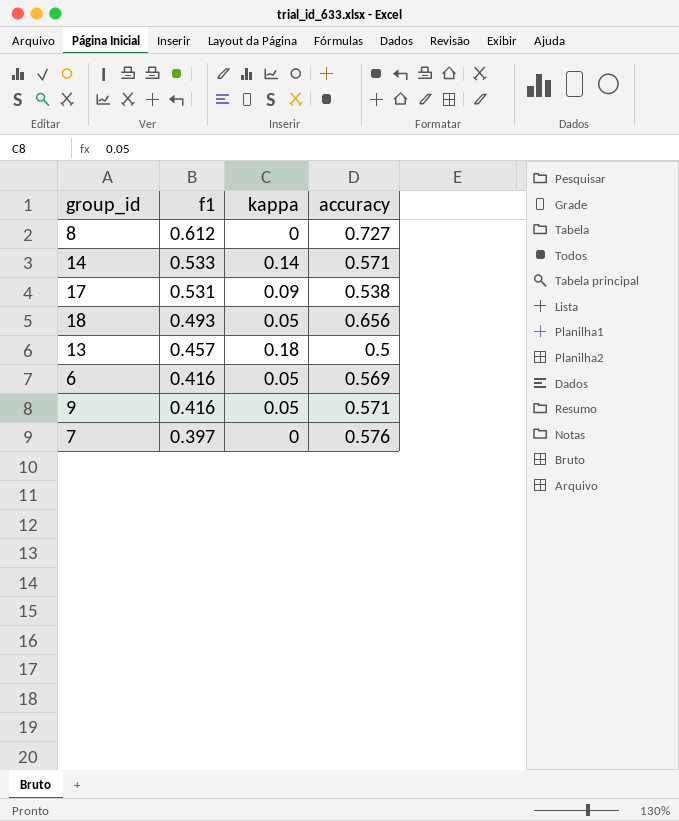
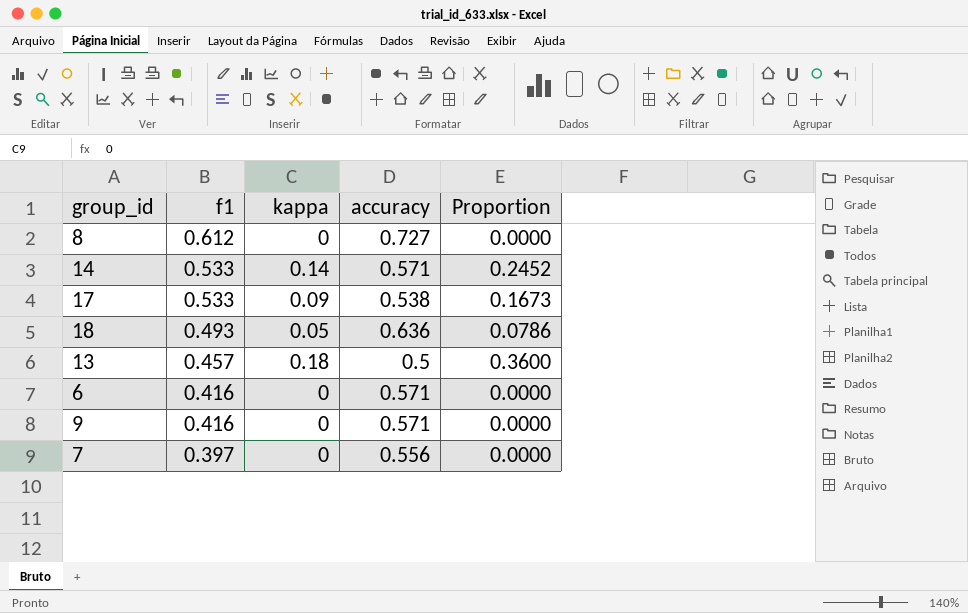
column Proportion | formula: none -> [kappa] / [accuracy]
17 | f1: 0.531 -> 0.533
18 | accuracy: 0.656 -> 0.636
6 | kappa: 0.05 -> 0
6 | accuracy: 0.569 -> 0.571
9 | kappa: 0.05 -> 0
7 | accuracy: 0.576 -> 0.556

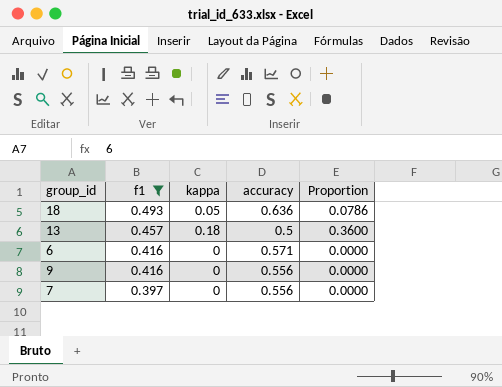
filter: none -> f1 <= 0.493
9 | accuracy: 0.571 -> 0.556

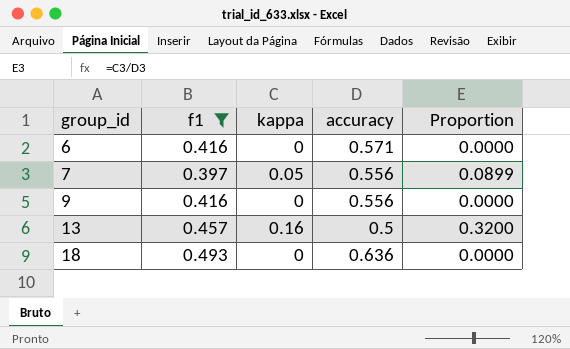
row order: f1 descending -> group_id ascending
7 | kappa: 0 -> 0.05
7 | Proportion: 0.0000 -> 0.0899
13 | kappa: 0.18 -> 0.16
13 | Proportion: 0.3600 -> 0.3200
18 | kappa: 0.05 -> 0
18 | Proportion: 0.0786 -> 0.0000

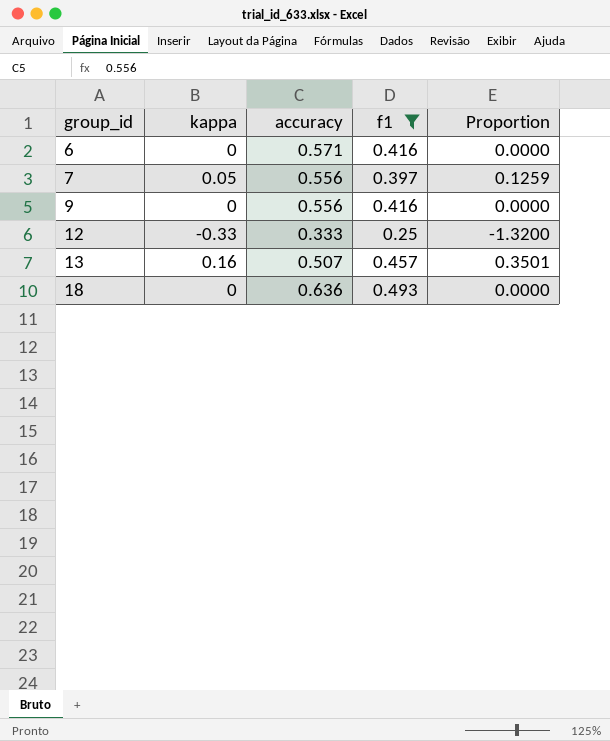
column f1 | position: 2 -> 4
column Proportion | formula: [kappa] / [accuracy] -> [kappa] / [f1]
row 12: none -> -0.33 | 0.333 | 0.25 | -1.3200
13 | accuracy: 0.5 -> 0.507

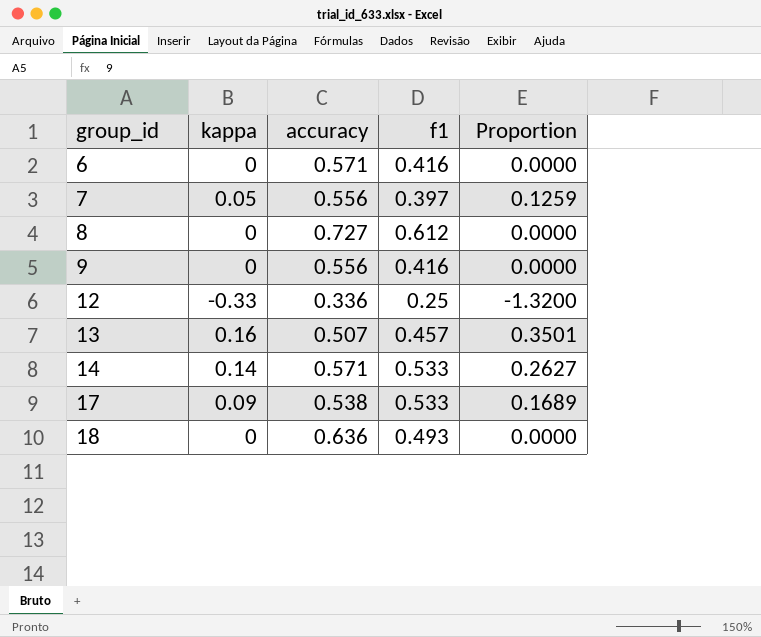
filter: f1 <= 0.493 -> none
12 | accuracy: 0.333 -> 0.336

